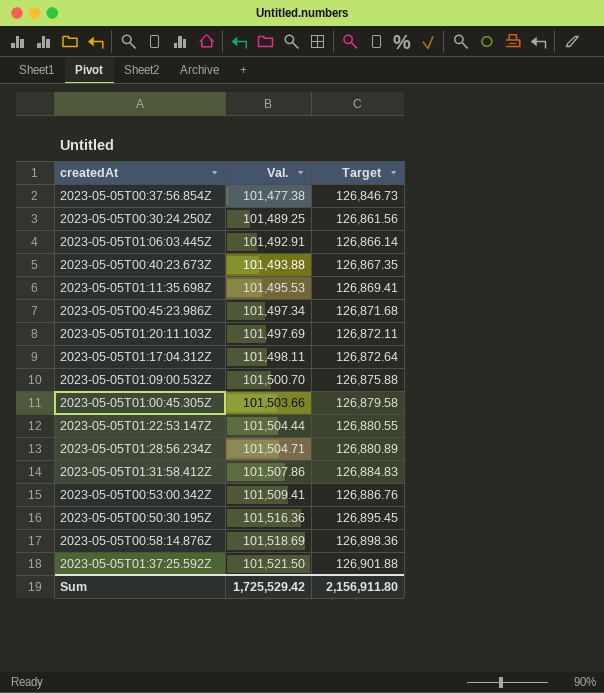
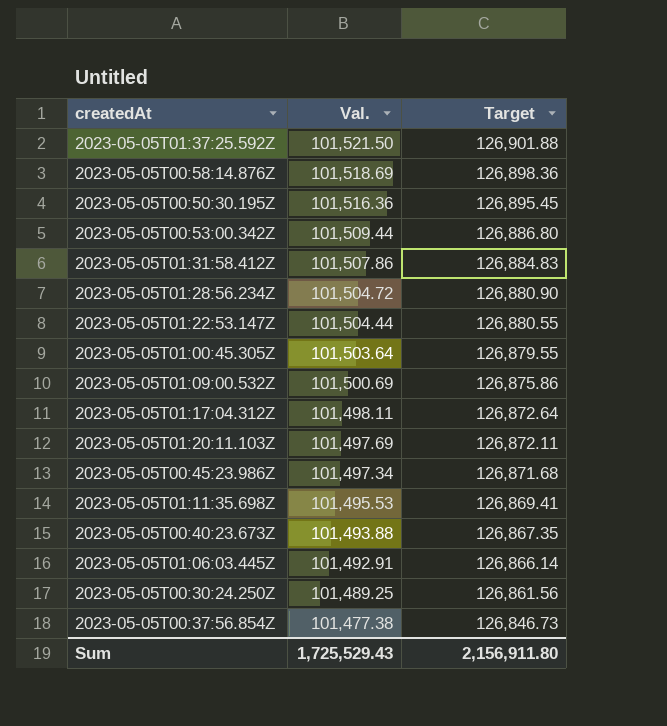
row order: Val. ascending -> Val. descending
2023-05-05T00:53:00.342Z | Val.: 101,509.41 -> 101,509.44
2023-05-05T00:53:00.342Z | Target: 126,886.76 -> 126,886.80
2023-05-05T01:28:56.234Z | Val.: 101,504.71 -> 101,504.72
2023-05-05T01:28:56.234Z | Target: 126,880.89 -> 126,880.90
2023-05-05T01:00:45.305Z | Val.: 101,503.66 -> 101,503.64
2023-05-05T01:00:45.305Z | Target: 126,879.58 -> 126,879.55
2023-05-05T01:09:00.532Z | Val.: 101,500.70 -> 101,500.69
2023-05-05T01:09:00.532Z | Target: 126,875.88 -> 126,875.86
Sum | Val.: 1,725,529.42 -> 1,725,529.43

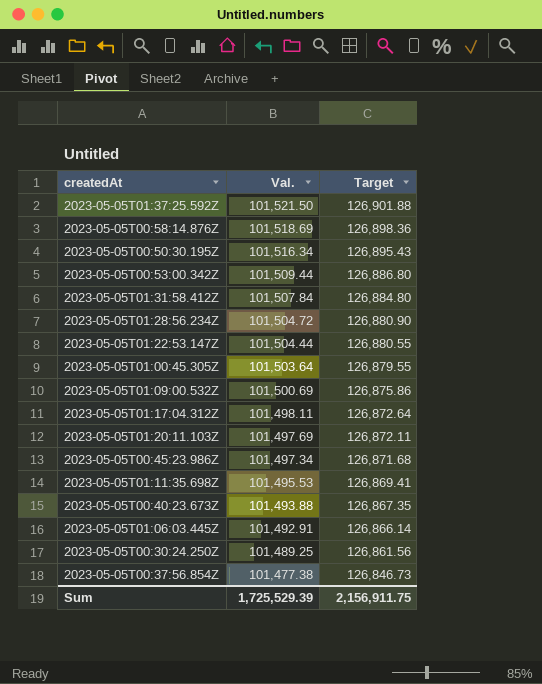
2023-05-05T00:50:30.195Z | Val.: 101,516.36 -> 101,516.34
2023-05-05T00:50:30.195Z | Target: 126,895.45 -> 126,895.43
2023-05-05T01:31:58.412Z | Val.: 101,507.86 -> 101,507.84
2023-05-05T01:31:58.412Z | Target: 126,884.83 -> 126,884.80
Sum | Val.: 1,725,529.43 -> 1,725,529.39
Sum | Target: 2,156,911.80 -> 2,156,911.75

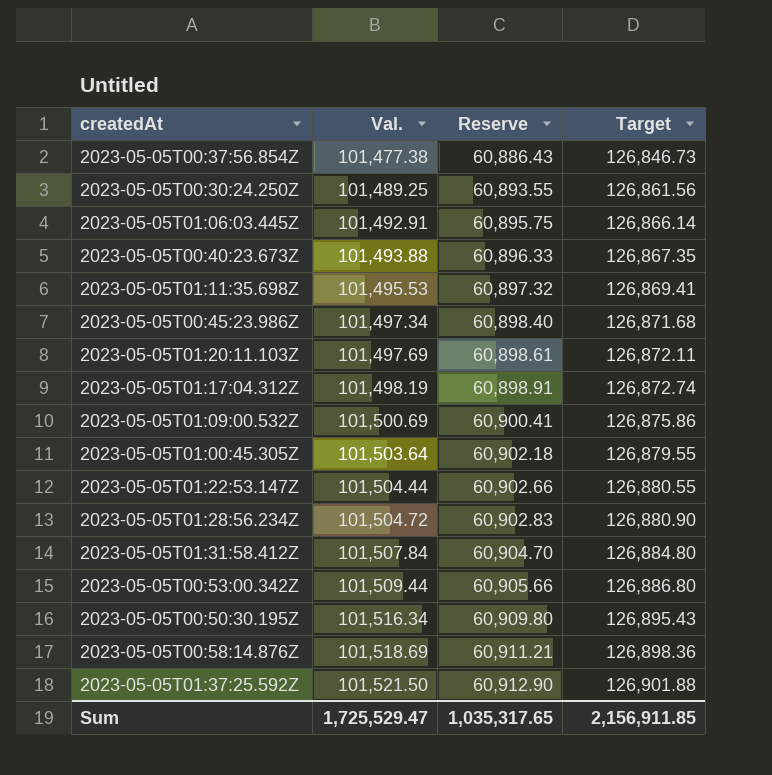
row order: Val. descending -> Val. ascending
column Reserve | formula: none -> [Val.] * 0.6
2023-05-05T01:17:04.312Z | Val.: 101,498.11 -> 101,498.19
2023-05-05T01:17:04.312Z | Target: 126,872.64 -> 126,872.74
Sum | Val.: 1,725,529.39 -> 1,725,529.47
Sum | Target: 2,156,911.75 -> 2,156,911.85

